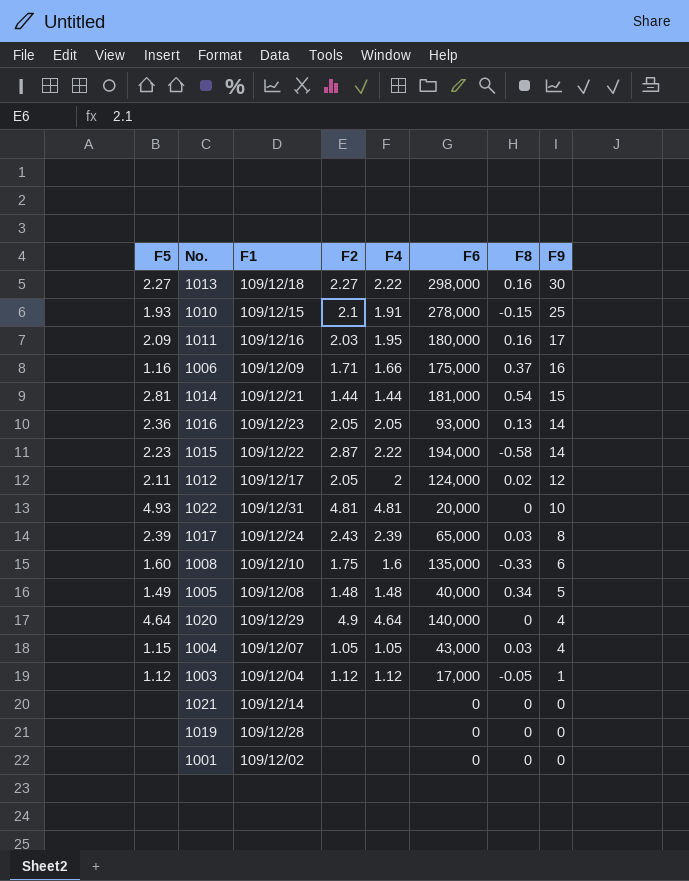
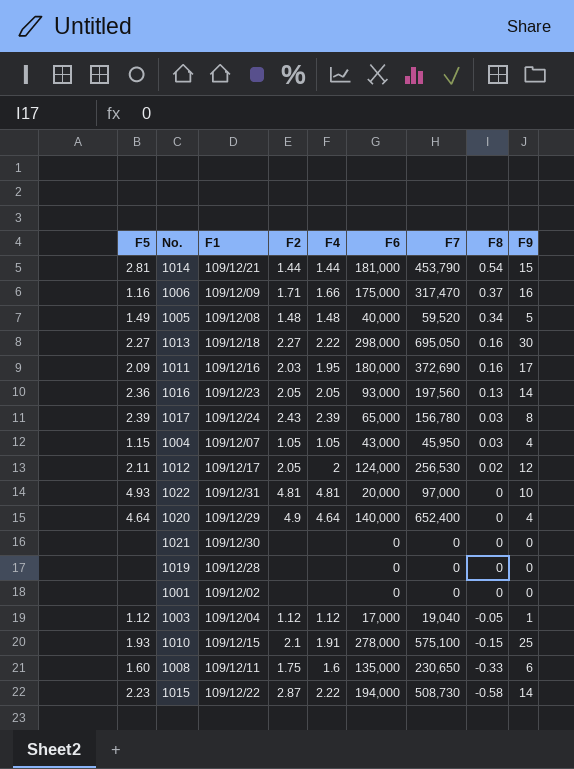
row order: F9 descending -> F8 descending
column F7 | position: none -> 7
1021 | F1: 109/12/14 -> 109/12/30
1008 | F1: 109/12/10 -> 109/12/11

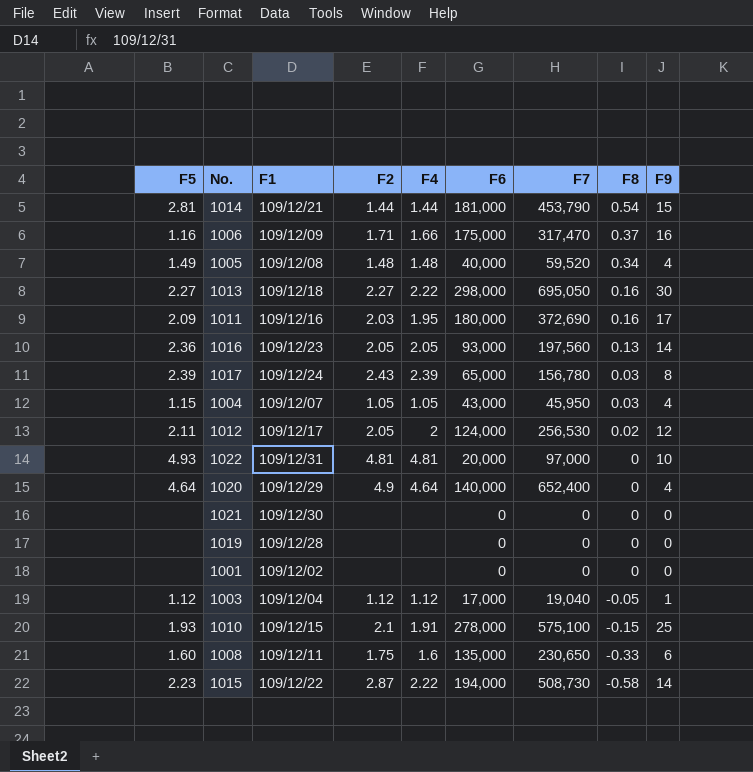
1005 | F9: 5 -> 4

